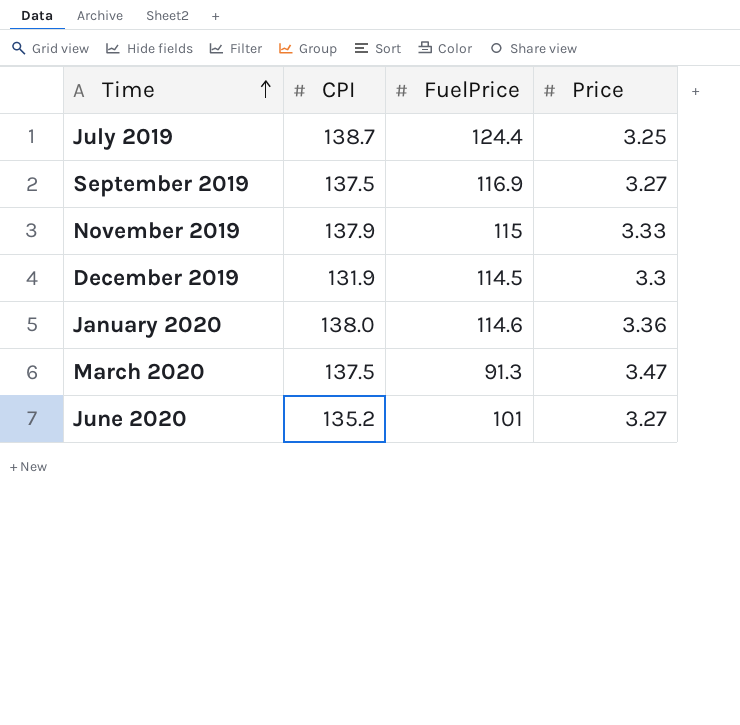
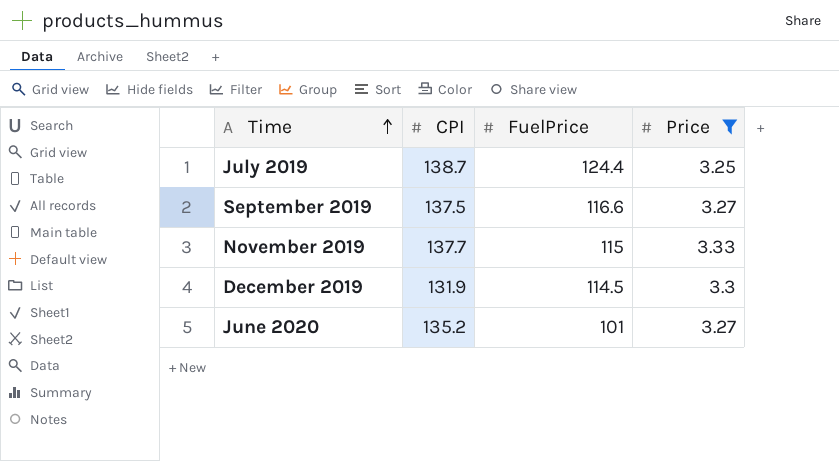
filter: none -> Price <= 3.33
September 2019 | FuelPrice: 116.9 -> 116.6
November 2019 | CPI: 137.9 -> 137.7

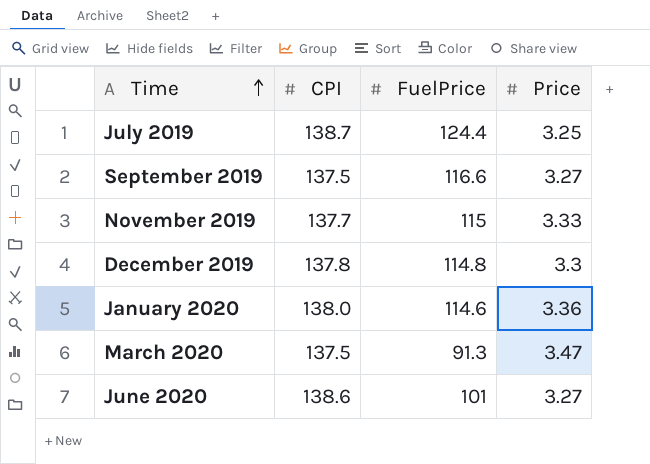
filter: Price <= 3.33 -> none
December 2019 | CPI: 131.9 -> 137.8
December 2019 | FuelPrice: 114.5 -> 114.8
June 2020 | CPI: 135.2 -> 138.6

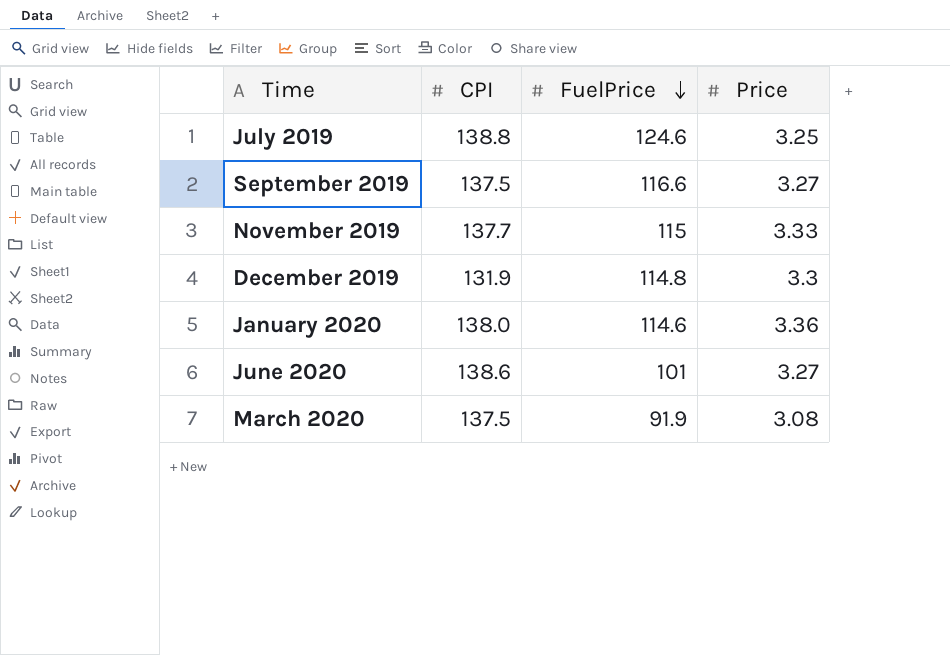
row order: Time ascending -> FuelPrice descending
July 2019 | CPI: 138.7 -> 138.8
July 2019 | FuelPrice: 124.4 -> 124.6
December 2019 | CPI: 137.8 -> 131.9
March 2020 | FuelPrice: 91.3 -> 91.9
March 2020 | Price: 3.47 -> 3.08

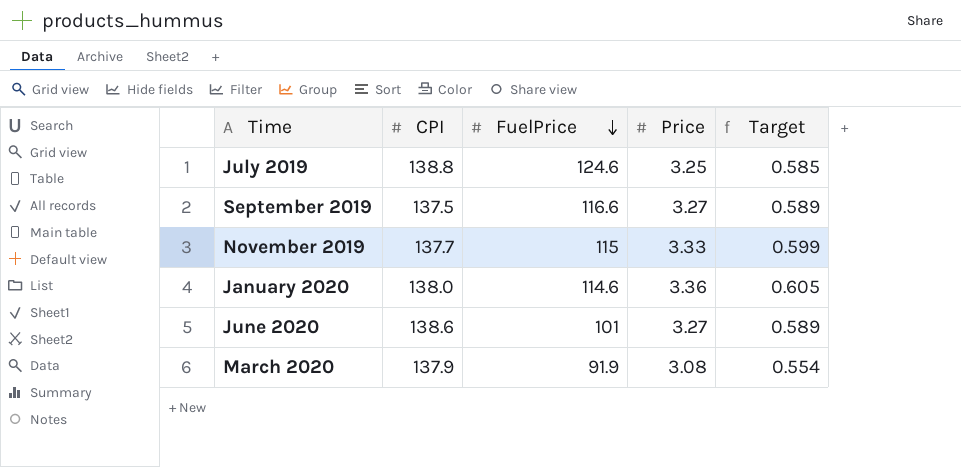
column Target | formula: none -> [Price] * 0.18
row December 2019: 131.9 | 114.8 | 3.3 -> none
March 2020 | CPI: 137.5 -> 137.9

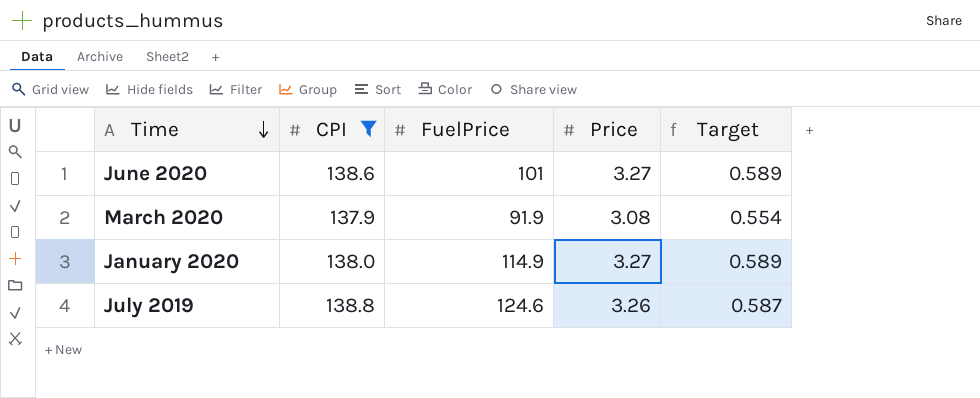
filter: none -> CPI >= 137.9
row order: FuelPrice descending -> Time descending
January 2020 | FuelPrice: 114.6 -> 114.9
January 2020 | Price: 3.36 -> 3.27
January 2020 | Target: 0.605 -> 0.589
July 2019 | Price: 3.25 -> 3.26
July 2019 | Target: 0.585 -> 0.587

